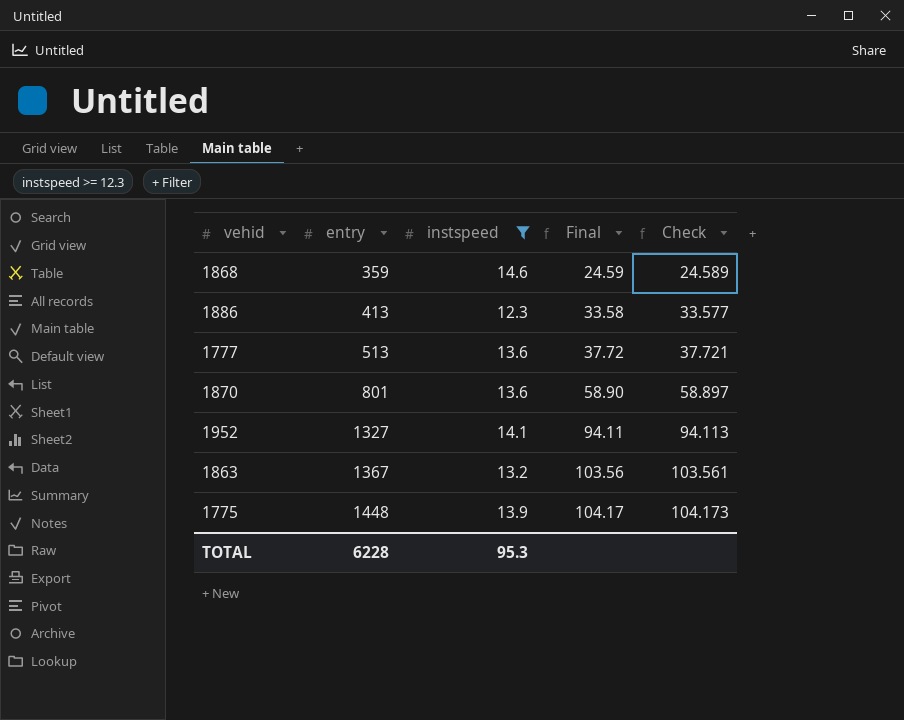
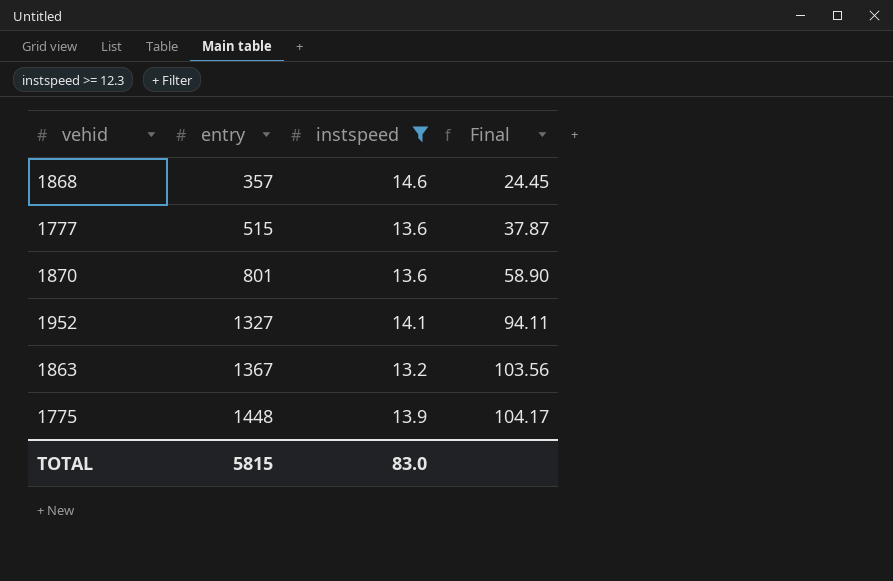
column Check | formula: [entry] / [instspeed] -> none
row 1886: 413 | 12.3 | 33.58 | 33.577 -> none
1868 | entry: 359 -> 357
1868 | Final: 24.59 -> 24.45
1777 | entry: 513 -> 515
1777 | Final: 37.72 -> 37.87
TOTAL | entry: 6228 -> 5815
TOTAL | instspeed: 95.3 -> 83.0

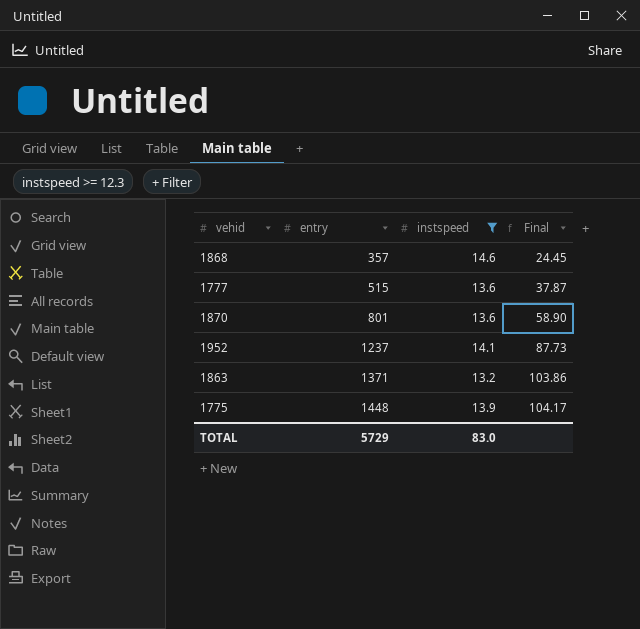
1952 | entry: 1327 -> 1237
1952 | Final: 94.11 -> 87.73
1863 | entry: 1367 -> 1371
1863 | Final: 103.56 -> 103.86
TOTAL | entry: 5815 -> 5729

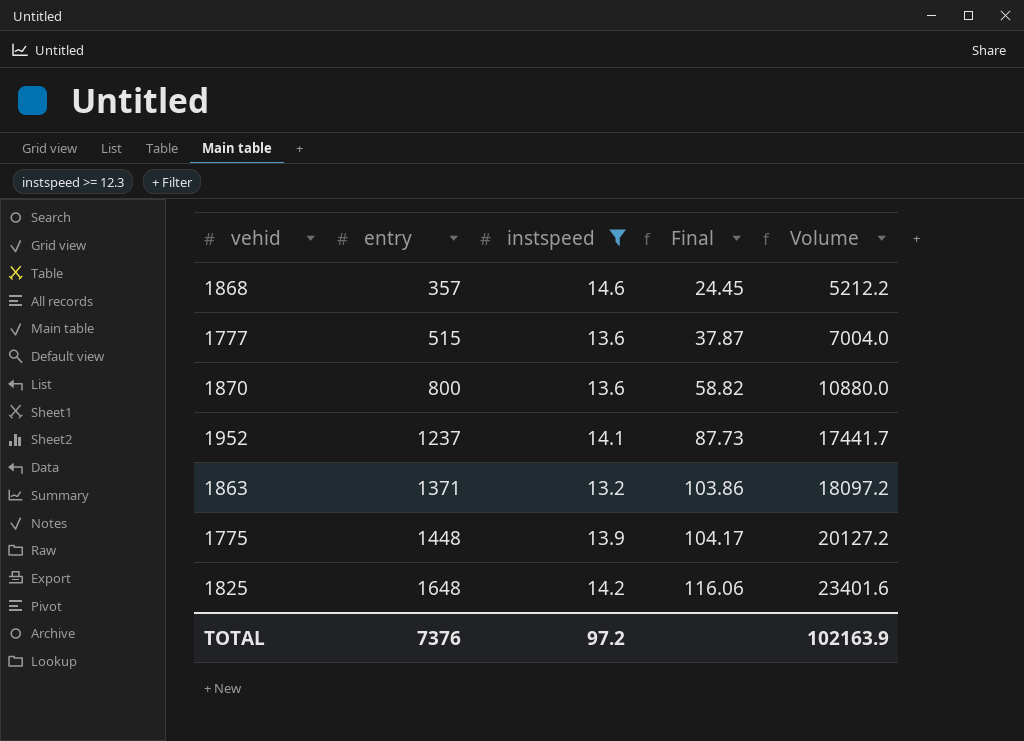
column Volume | formula: none -> [entry] * [instspeed]
1870 | entry: 801 -> 800
1870 | Final: 58.90 -> 58.82
row 1825: none -> 1648 | 14.2 | 116.06 | 23401.6
TOTAL | entry: 5729 -> 7376
TOTAL | instspeed: 83.0 -> 97.2

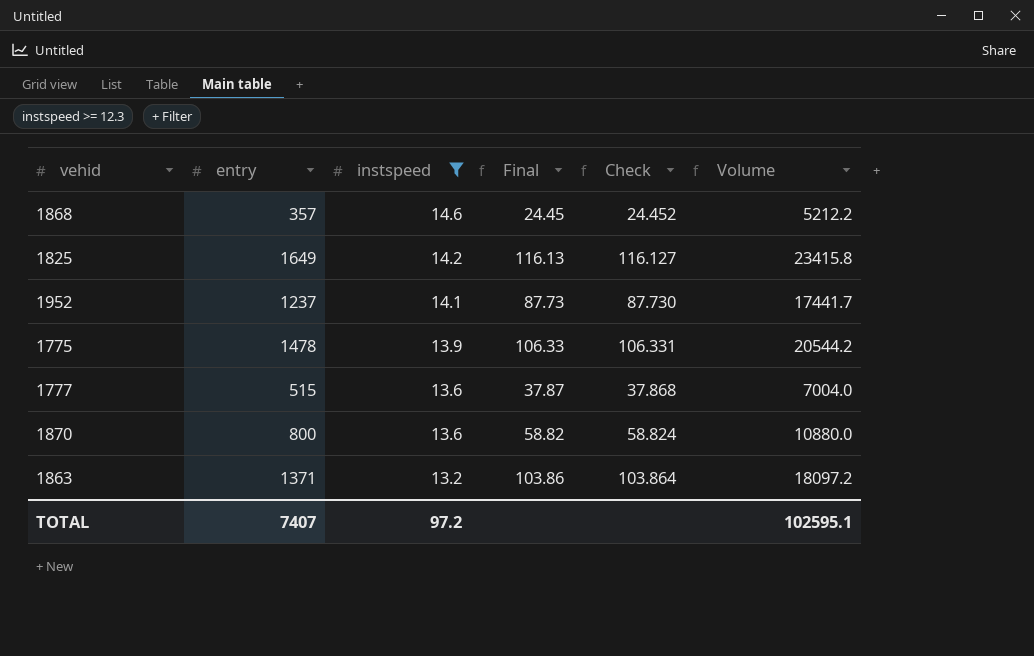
row order: entry ascending -> instspeed descending
column Check | formula: none -> [entry] / [instspeed]
1825 | entry: 1648 -> 1649
1825 | Final: 116.06 -> 116.13
1825 | Volume: 23401.6 -> 23415.8
1775 | entry: 1448 -> 1478
1775 | Final: 104.17 -> 106.33
1775 | Volume: 20127.2 -> 20544.2
TOTAL | entry: 7376 -> 7407
TOTAL | Volume: 102163.9 -> 102595.1

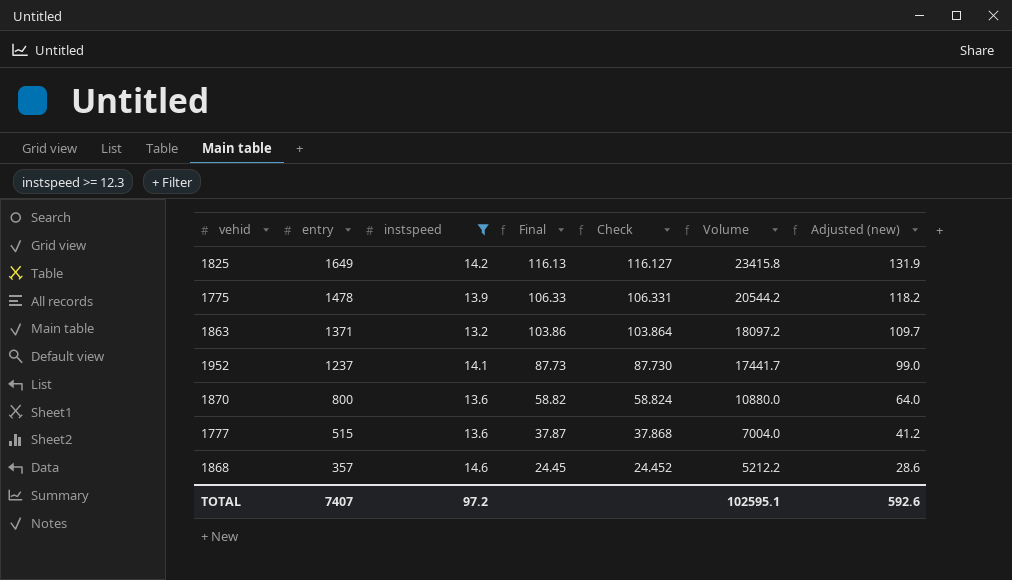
row order: instspeed descending -> entry descending
column Adjusted (new) | formula: none -> [entry] * 0.08

